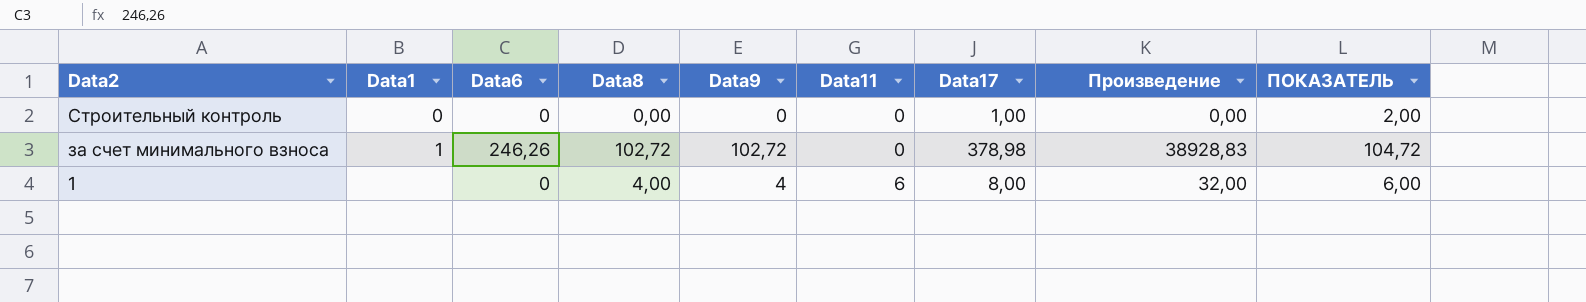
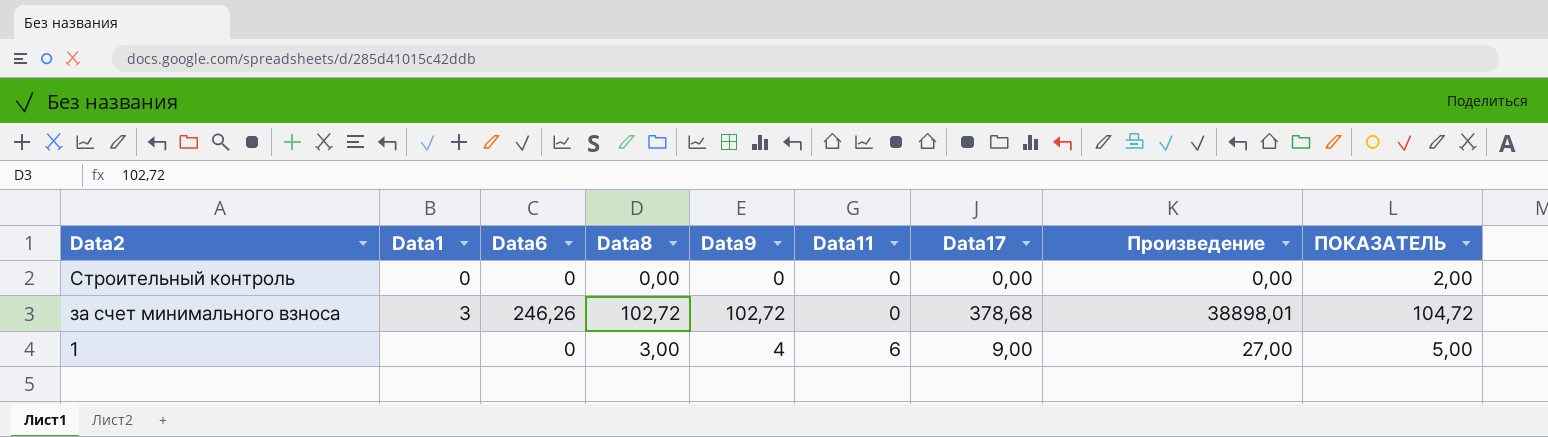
Строительный контроль | Data17: 1,00 -> 0,00
за счет минимального взноса | Data1: 1 -> 3
за счет минимального взноса | Data17: 378,98 -> 378,68
за счет минимального взноса | Произведение: 38928,83 -> 38898,01
1 | Data8: 4,00 -> 3,00
1 | Data17: 8,00 -> 9,00
1 | Произведение: 32,00 -> 27,00
1 | ПОКАЗАТЕЛЬ: 6,00 -> 5,00

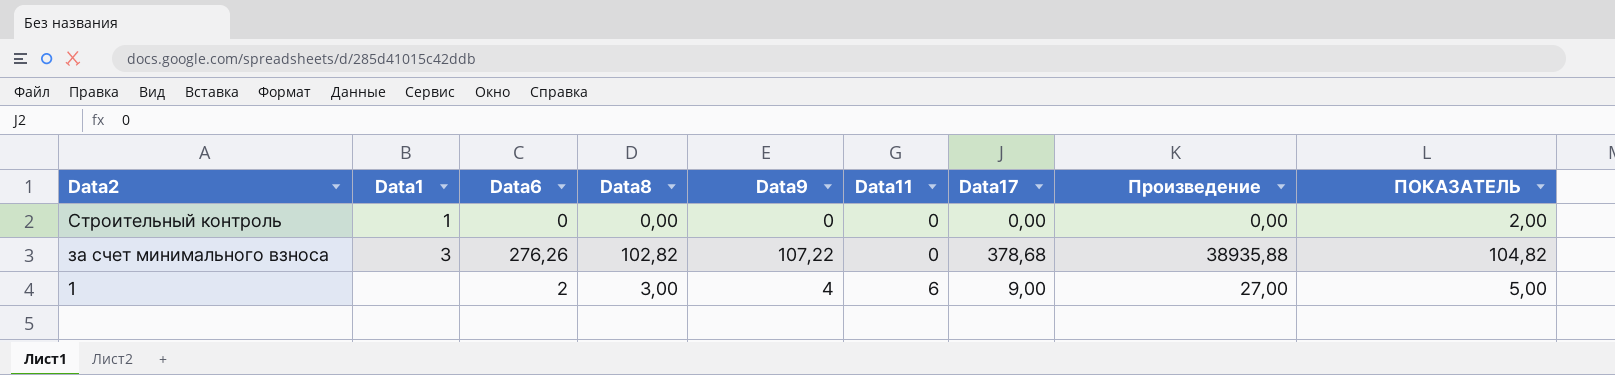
Строительный контроль | Data1: 0 -> 1
за счет минимального взноса | Data6: 246,26 -> 276,26
за счет минимального взноса | Data8: 102,72 -> 102,82
за счет минимального взноса | Data9: 102,72 -> 107,22
за счет минимального взноса | Произведение: 38898,01 -> 38935,88
за счет минимального взноса | ПОКАЗАТЕЛЬ: 104,72 -> 104,82
1 | Data6: 0 -> 2

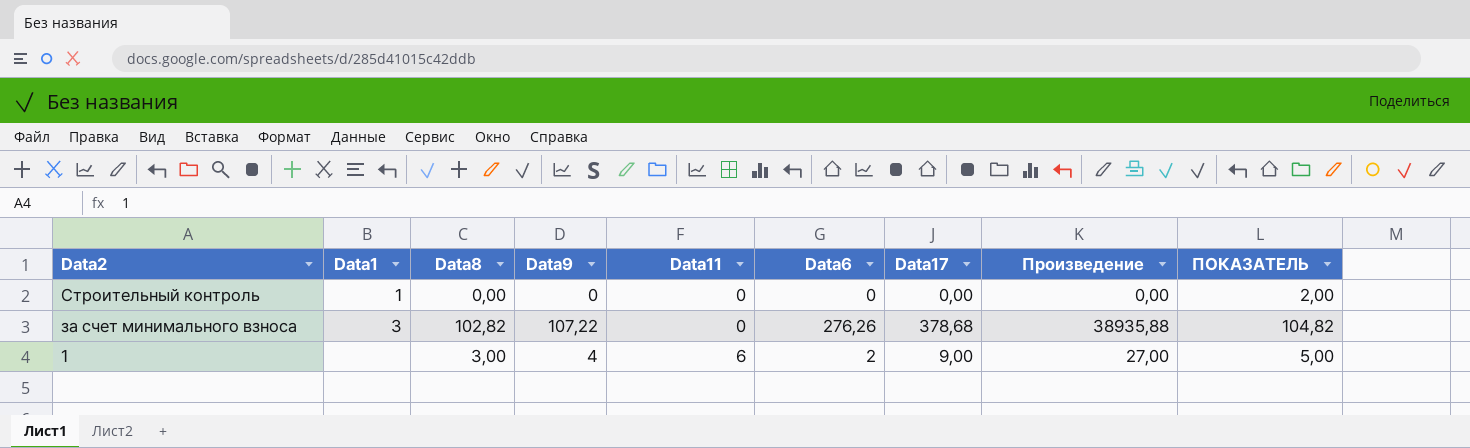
column Data6 | position: 3 -> 6

